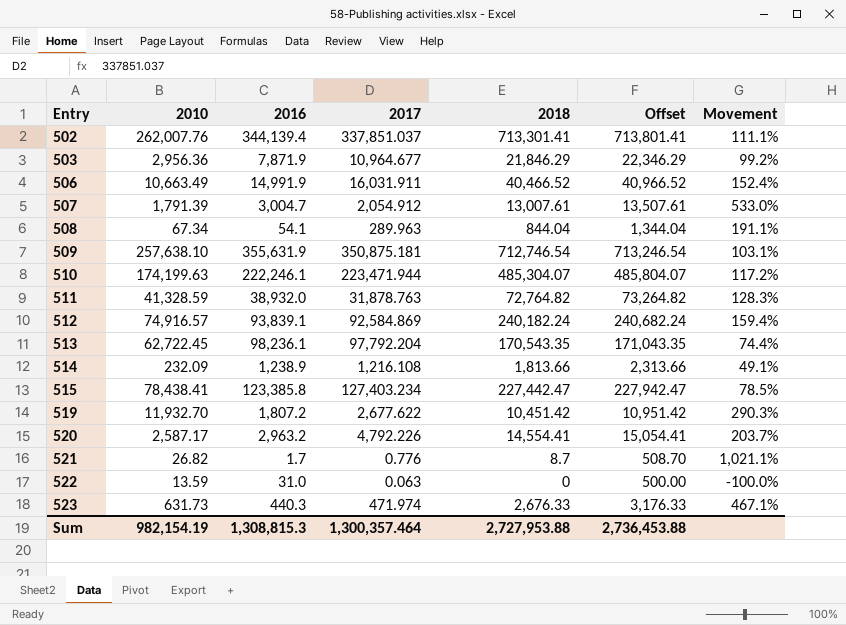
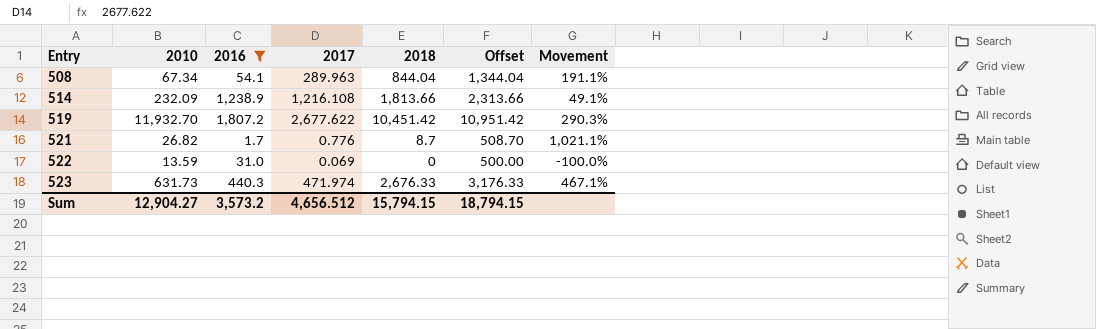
filter: none -> 2016 <= 1,807.2
522 | 2017: 0.063 -> 0.069
Sum | 2010: 982,154.19 -> 12,904.27
Sum | 2016: 1,308,815.3 -> 3,573.2
Sum | 2017: 1,300,357.464 -> 4,656.512
Sum | 2018: 2,727,953.88 -> 15,794.15
Sum | Offset: 2,736,453.88 -> 18,794.15

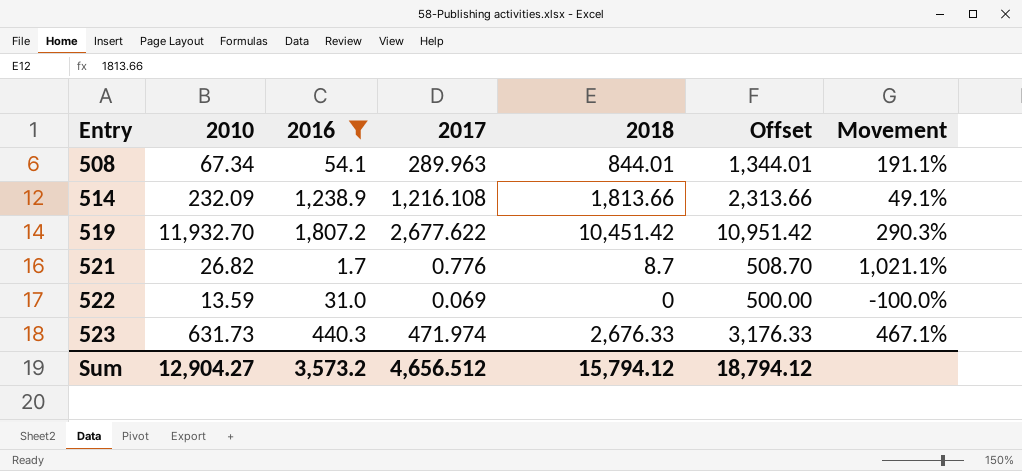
508 | 2018: 844.04 -> 844.01
508 | Offset: 1,344.04 -> 1,344.01
Sum | 2018: 15,794.15 -> 15,794.12
Sum | Offset: 18,794.15 -> 18,794.12

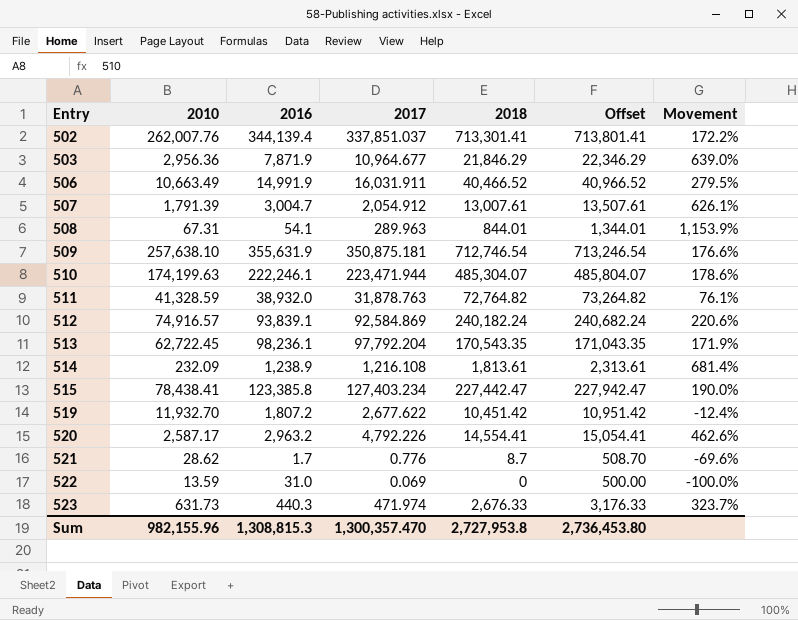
filter: 2016 <= 1,807.2 -> none
column Movement | formula: ([2018] - [2017]) / [2017] -> ([2018] - [2010]) / [2010]
508 | 2010: 67.34 -> 67.31
514 | 2018: 1,813.66 -> 1,813.61
514 | Offset: 2,313.66 -> 2,313.61
521 | 2010: 26.82 -> 28.62
Sum | 2010: 12,904.27 -> 982,155.96
Sum | 2016: 3,573.2 -> 1,308,815.3
Sum | 2017: 4,656.512 -> 1,300,357.470
Sum | 2018: 15,794.12 -> 2,727,953.8
Sum | Offset: 18,794.12 -> 2,736,453.80

